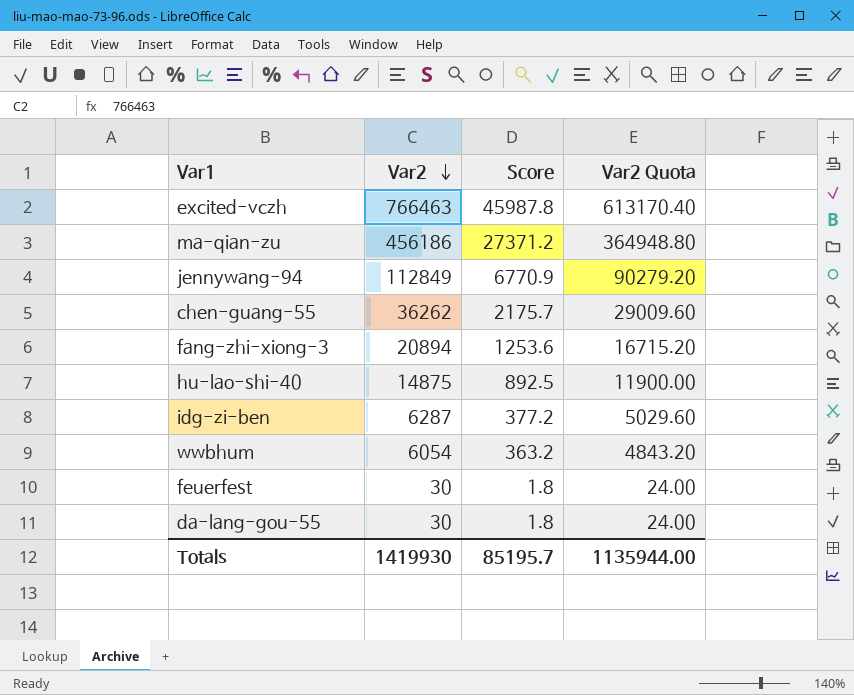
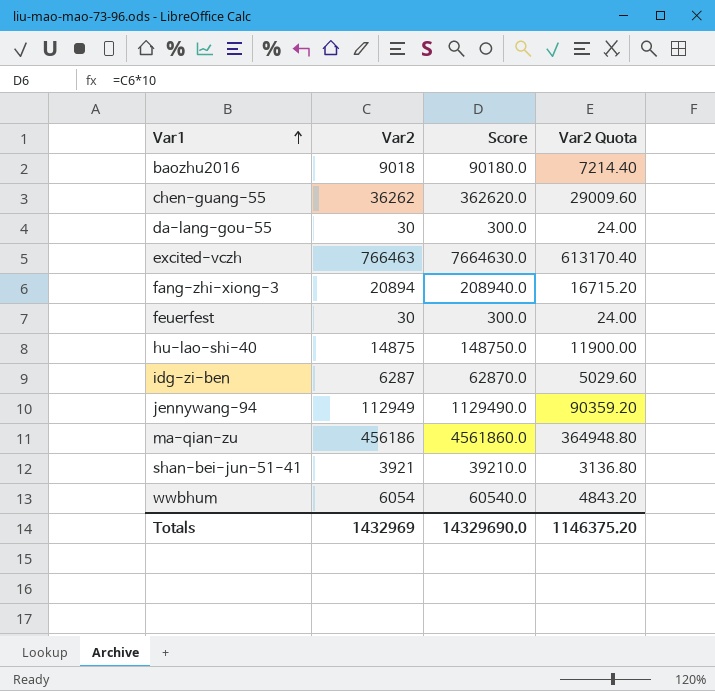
row order: Var2 descending -> Var1 ascending
column Score | formula: [Var2] * 0.06 -> [Var2] * 10
row baozhu2016: none -> 9018 | 90180.0 | 7214.40
jennywang-94 | Var2: 112849 -> 112949
jennywang-94 | Var2 Quota: 90279.20 -> 90359.20
row shan-bei-jun-51-41: none -> 3921 | 39210.0 | 3136.80
Totals | Var2: 1419930 -> 1432969
Totals | Score: 85195.7 -> 14329690.0
Totals | Var2 Quota: 1135944.00 -> 1146375.20

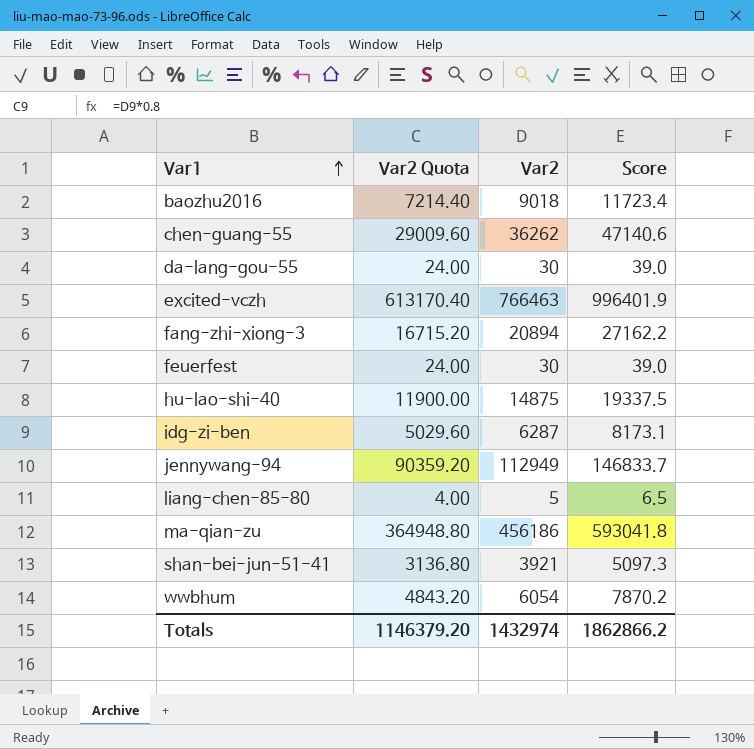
column Var2 Quota | position: 4 -> 2
column Score | formula: [Var2] * 10 -> [Var2] * 1.3
row liang-chen-85-80: none -> 4.00 | 5 | 6.5
Totals | Var2 Quota: 1146375.20 -> 1146379.20
Totals | Var2: 1432969 -> 1432974
Totals | Score: 14329690.0 -> 1862866.2

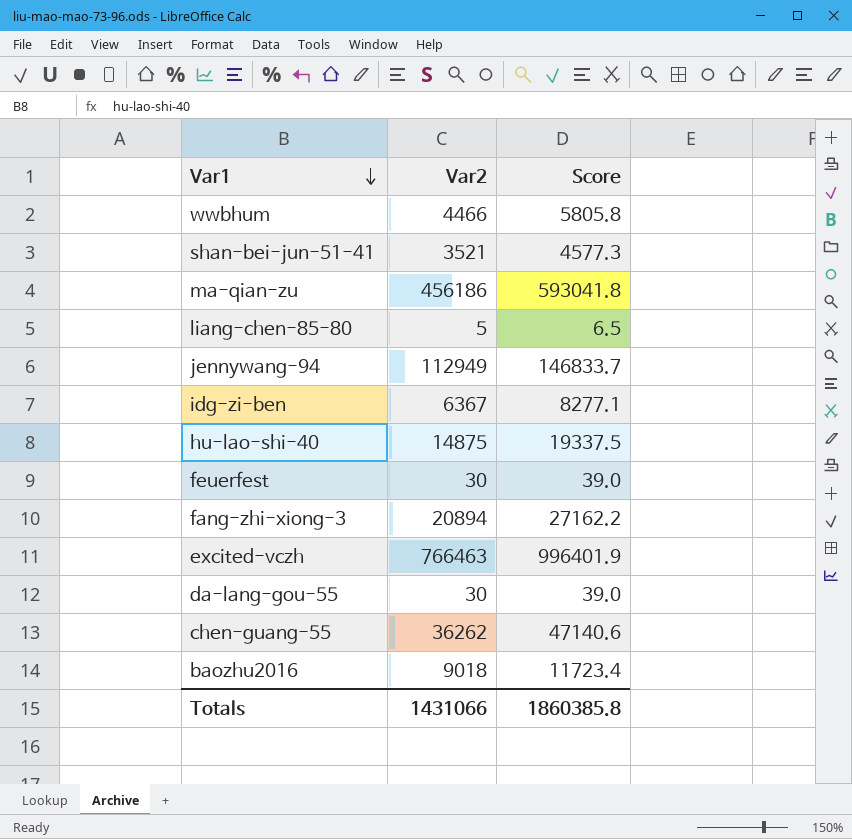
row order: Var1 ascending -> Var1 descending
column Var2 Quota | formula: [Var2] * 0.8 -> none
wwbhum | Var2: 6054 -> 4466
wwbhum | Score: 7870.2 -> 5805.8
shan-bei-jun-51-41 | Var2: 3921 -> 3521
shan-bei-jun-51-41 | Score: 5097.3 -> 4577.3
idg-zi-ben | Var2: 6287 -> 6367
idg-zi-ben | Score: 8173.1 -> 8277.1
Totals | Var2: 1432974 -> 1431066
Totals | Score: 1862866.2 -> 1860385.8

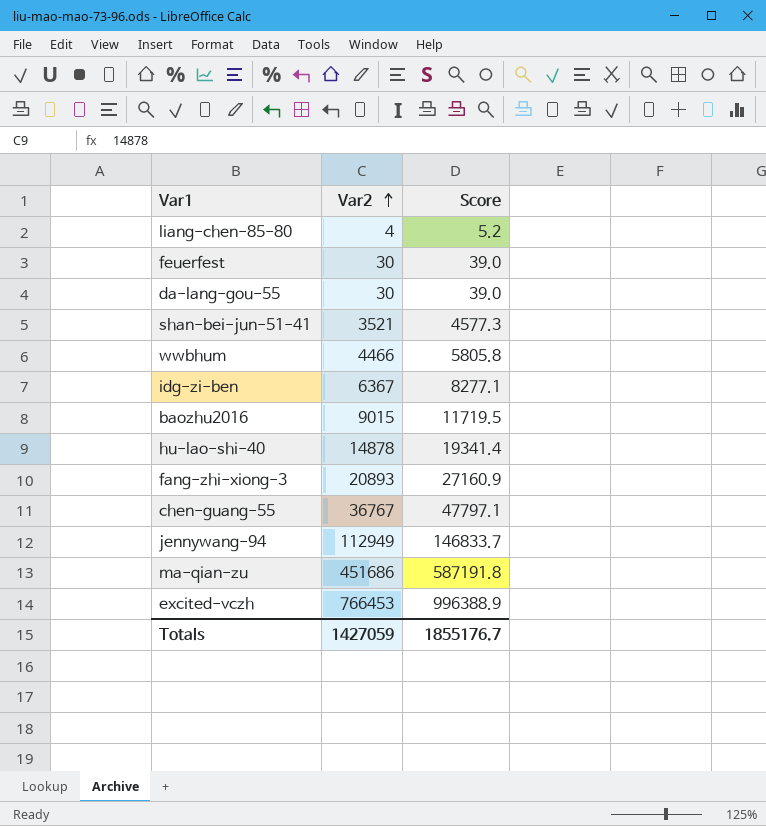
row order: Var1 descending -> Var2 ascending
liang-chen-85-80 | Var2: 5 -> 4
liang-chen-85-80 | Score: 6.5 -> 5.2
baozhu2016 | Var2: 9018 -> 9015
baozhu2016 | Score: 11723.4 -> 11719.5
hu-lao-shi-40 | Var2: 14875 -> 14878
hu-lao-shi-40 | Score: 19337.5 -> 19341.4
fang-zhi-xiong-3 | Var2: 20894 -> 20893
fang-zhi-xiong-3 | Score: 27162.2 -> 27160.9
chen-guang-55 | Var2: 36262 -> 36767
chen-guang-55 | Score: 47140.6 -> 47797.1
ma-qian-zu | Var2: 456186 -> 451686
ma-qian-zu | Score: 593041.8 -> 587191.8
excited-vczh | Var2: 766463 -> 766453
excited-vczh | Score: 996401.9 -> 996388.9
Totals | Var2: 1431066 -> 1427059
Totals | Score: 1860385.8 -> 1855176.7

